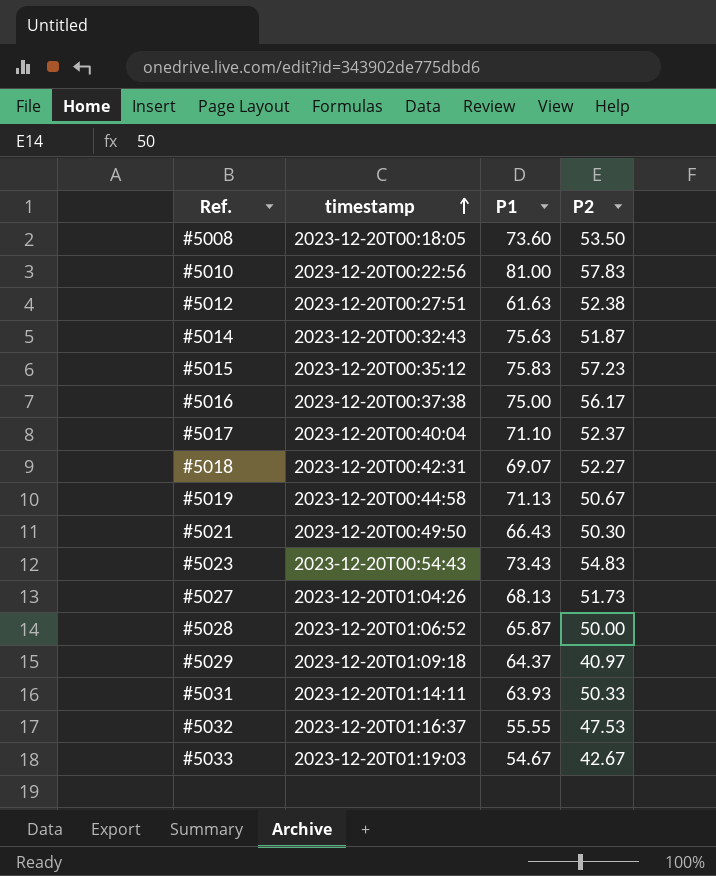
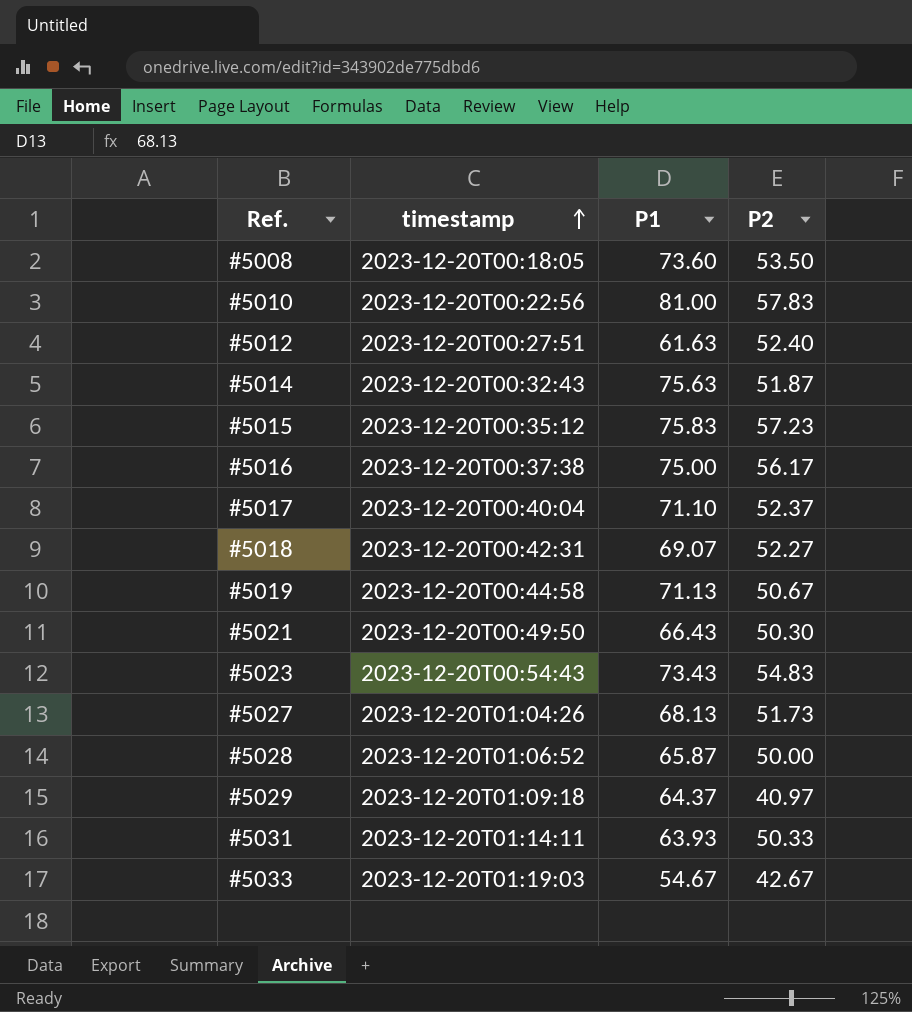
row #5032: 2023-12-20T01:16:37 | 55.55 | 47.53 -> none
#5012 | P2: 52.38 -> 52.40

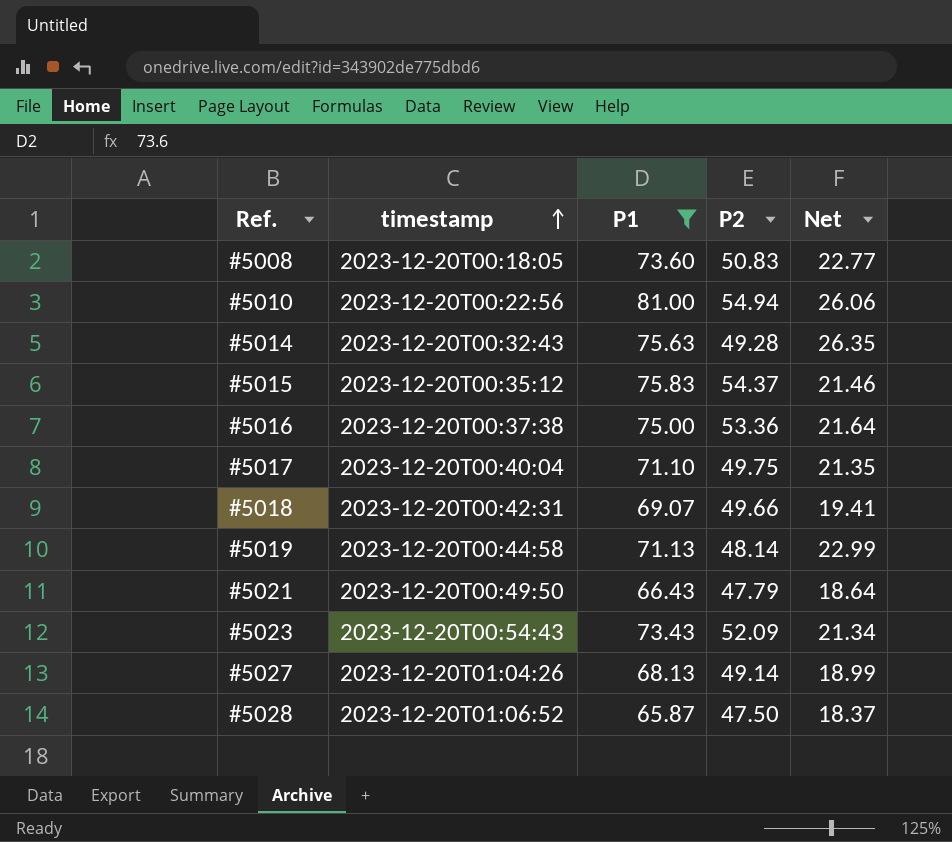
filter: none -> P1 >= 65.87
column Net | formula: none -> [P1] - [P2]
#5008 | P2: 53.50 -> 50.83
#5010 | P2: 57.83 -> 54.94
#5014 | P2: 51.87 -> 49.28
#5015 | P2: 57.23 -> 54.37
#5016 | P2: 56.17 -> 53.36
#5017 | P2: 52.37 -> 49.75
#5018 | P2: 52.27 -> 49.66
#5019 | P2: 50.67 -> 48.14
#5021 | P2: 50.30 -> 47.79
#5023 | P2: 54.83 -> 52.09
#5027 | P2: 51.73 -> 49.14
#5028 | P2: 50.00 -> 47.50

